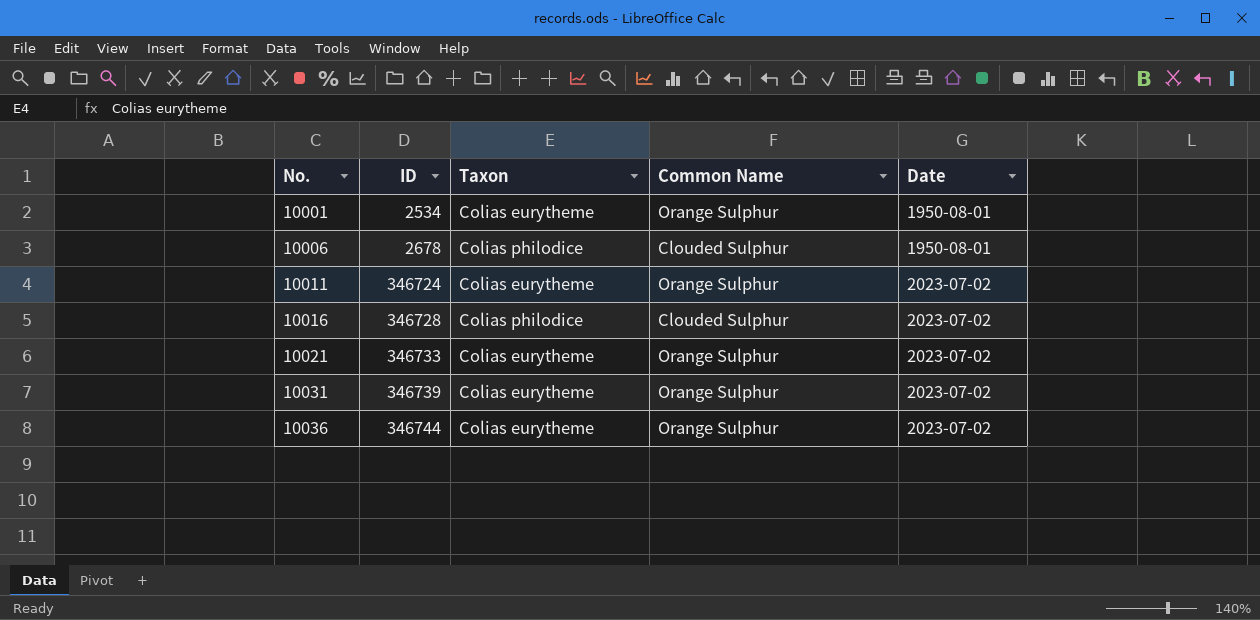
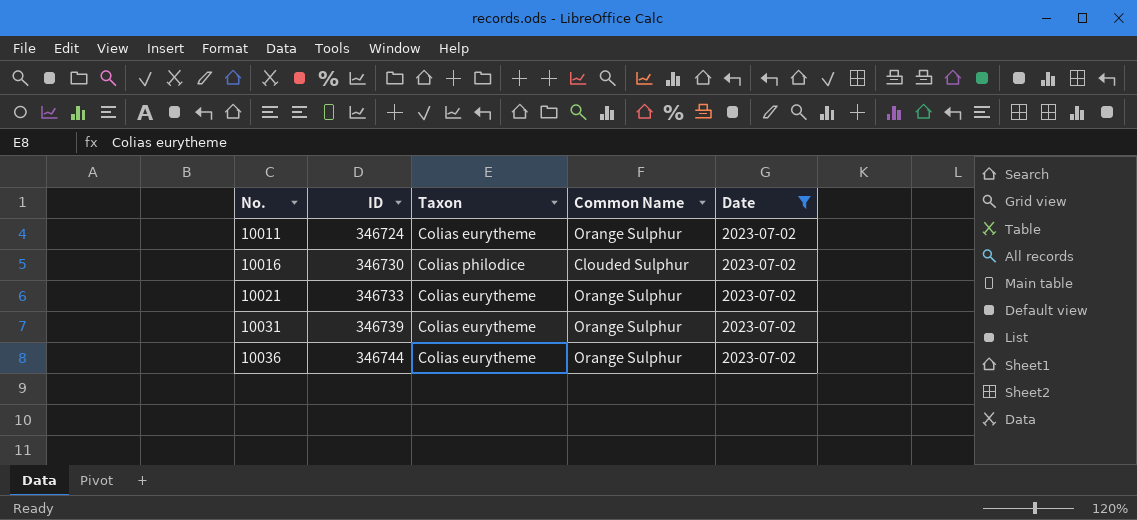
filter: none -> Date = 2023-07-02
10016 | ID: 346728 -> 346730

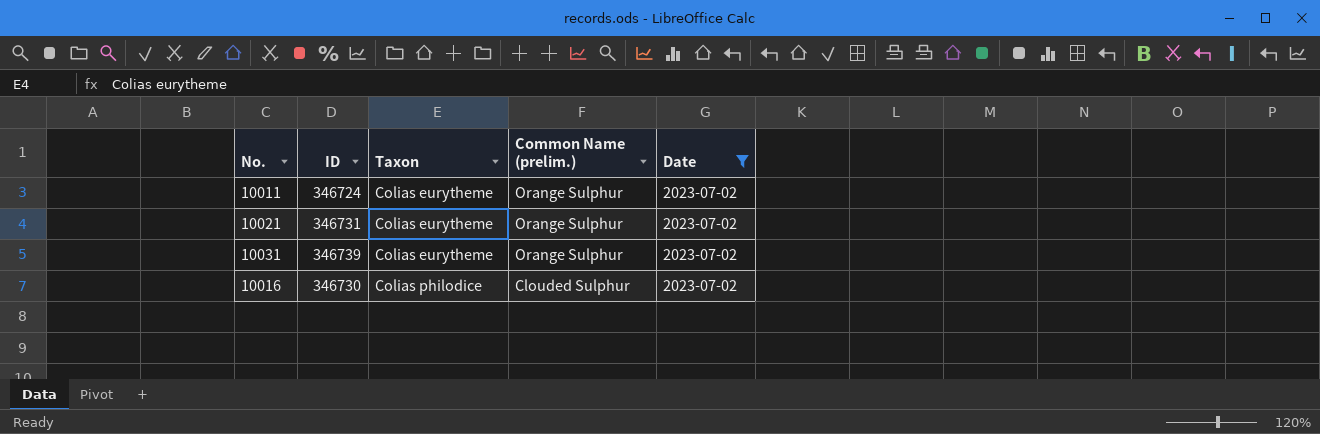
row order: No. ascending -> Taxon ascending
column name: Common Name -> Common Name (prelim.)
row 10036: 346744 | Colias eurytheme | Orange Sulphur | 2023-07-02 -> none
10021 | ID: 346733 -> 346731

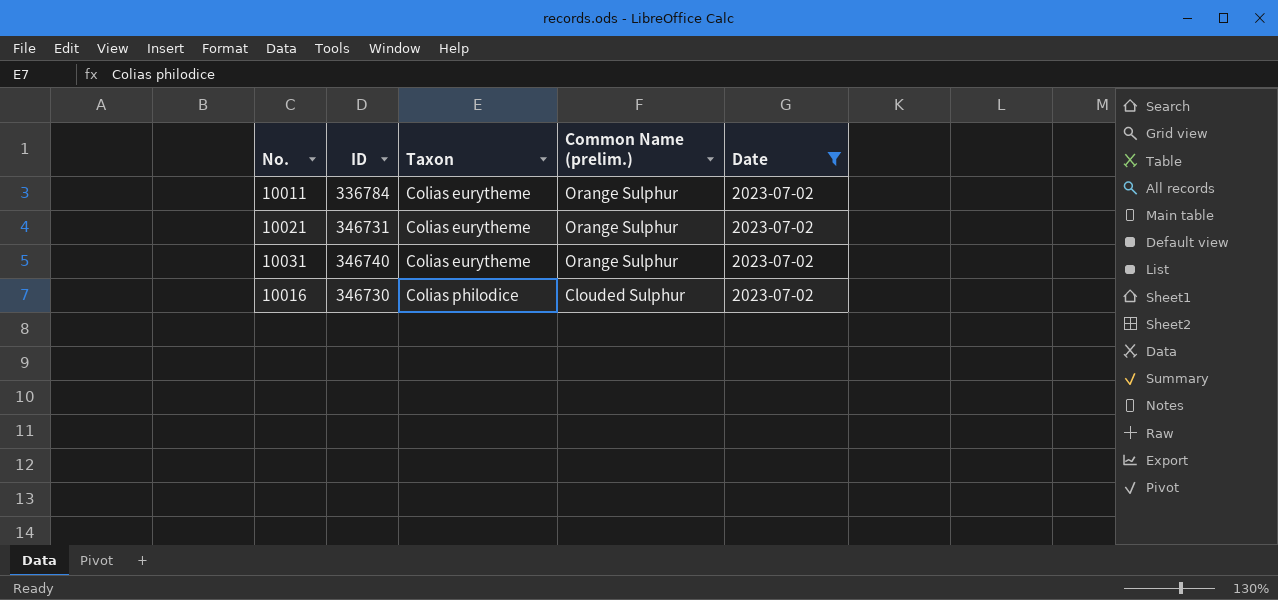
10011 | ID: 346724 -> 336784
10031 | ID: 346739 -> 346740

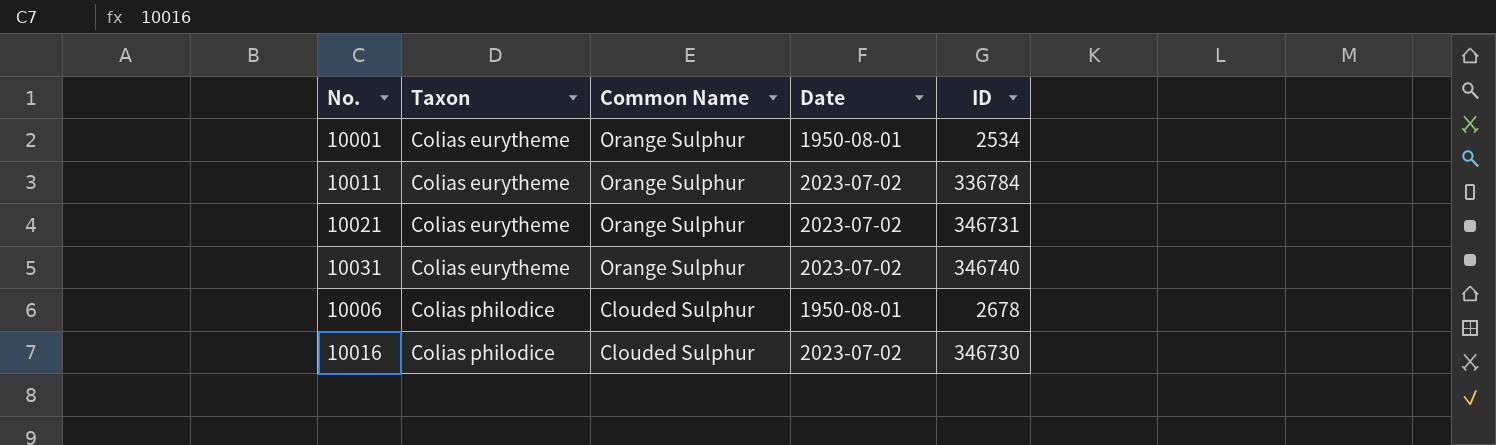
filter: Date = 2023-07-02 -> none
column name: Common Name (prelim.) -> Common Name
column ID | position: 2 -> 5

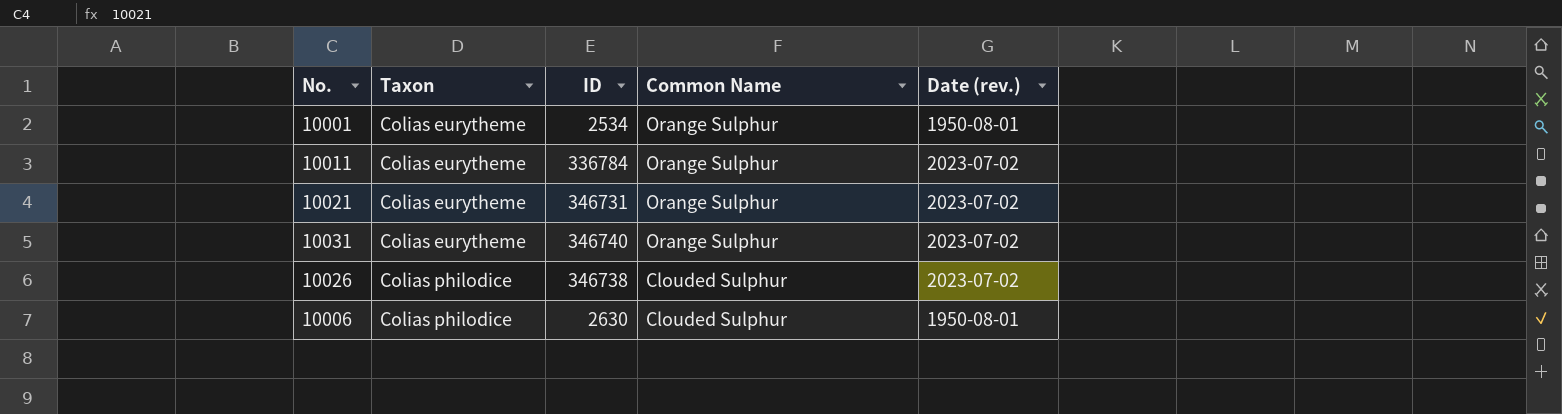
column ID | position: 5 -> 3
column name: Date -> Date (rev.)
row 10016: Colias philodice | Clouded Sulphur | 2023-07-02 | 346730 -> none
row 10026: none -> Colias philodice | 346738 | Clouded Sulphur | 2023-07-02
10006 | ID: 2678 -> 2630

